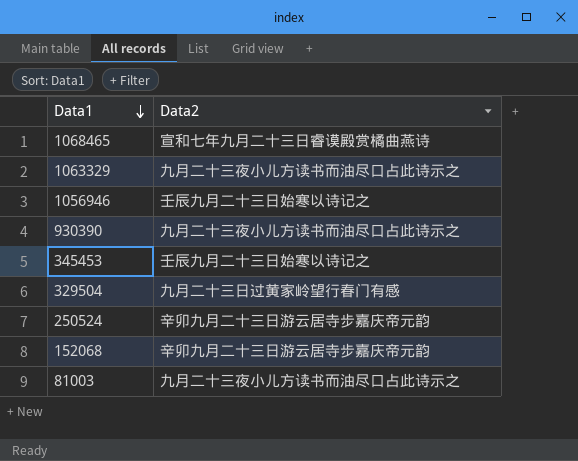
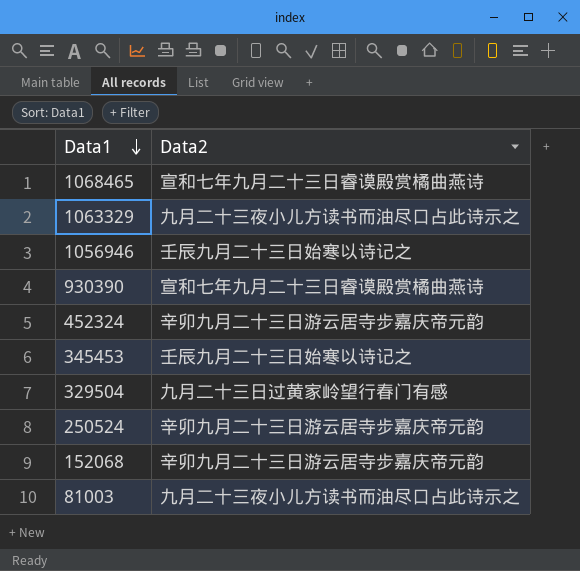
930390 | Data2: 九月二十三夜小儿方读书而油尽口占此诗示之 -> 宣和七年九月二十三日睿谟殿赏橘曲燕诗
row 452324: none -> 辛卯九月二十三日游云居寺步嘉庆帝元韵

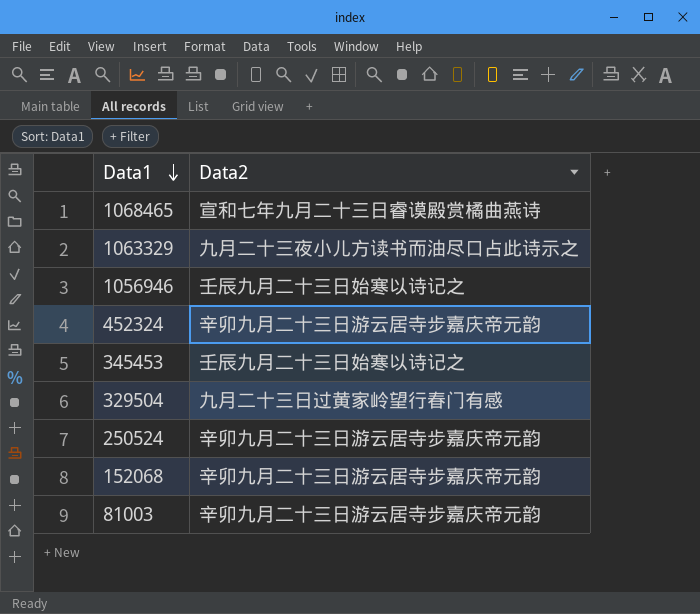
row 930390: 宣和七年九月二十三日睿谟殿赏橘曲燕诗 -> none
81003 | Data2: 九月二十三夜小儿方读书而油尽口占此诗示之 -> 辛卯九月二十三日游云居寺步嘉庆帝元韵

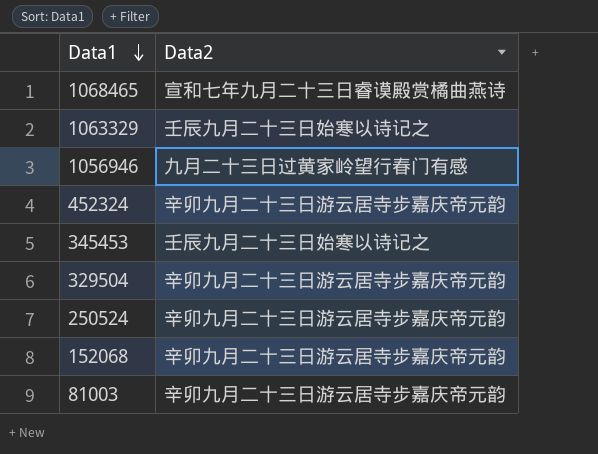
1063329 | Data2: 九月二十三夜小儿方读书而油尽口占此诗示之 -> 壬辰九月二十三日始寒以诗记之
1056946 | Data2: 壬辰九月二十三日始寒以诗记之 -> 九月二十三日过黄家岭望行春门有感
329504 | Data2: 九月二十三日过黄家岭望行春门有感 -> 辛卯九月二十三日游云居寺步嘉庆帝元韵

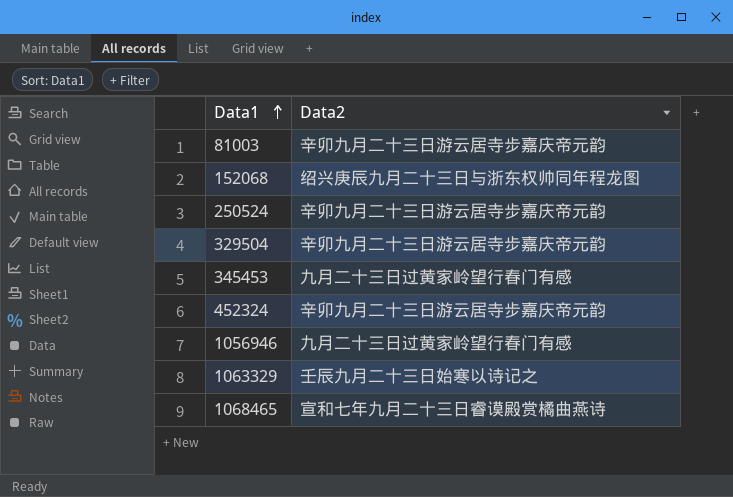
row order: Data1 descending -> Data1 ascending
152068 | Data2: 辛卯九月二十三日游云居寺步嘉庆帝元韵 -> 绍兴庚辰九月二十三日与浙东权帅同年程龙图
345453 | Data2: 壬辰九月二十三日始寒以诗记之 -> 九月二十三日过黄家岭望行春门有感

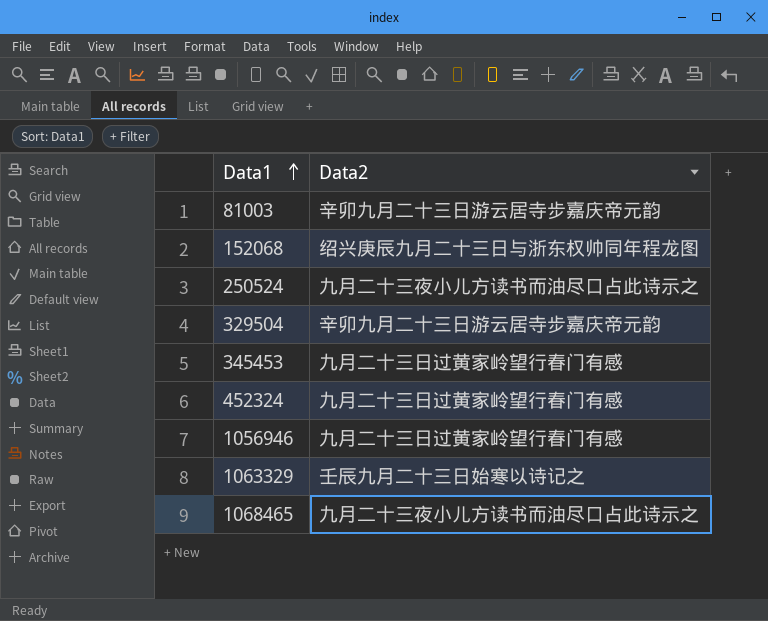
250524 | Data2: 辛卯九月二十三日游云居寺步嘉庆帝元韵 -> 九月二十三夜小儿方读书而油尽口占此诗示之
452324 | Data2: 辛卯九月二十三日游云居寺步嘉庆帝元韵 -> 九月二十三日过黄家岭望行春门有感
1068465 | Data2: 宣和七年九月二十三日睿谟殿赏橘曲燕诗 -> 九月二十三夜小儿方读书而油尽口占此诗示之

